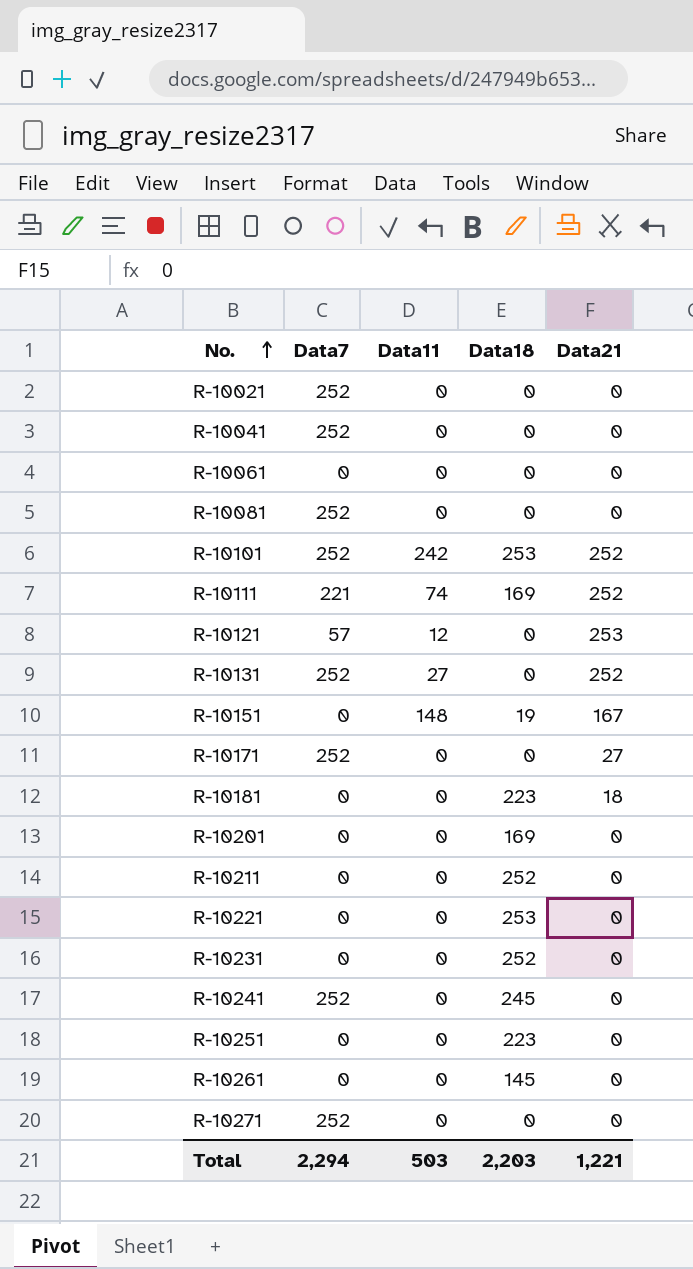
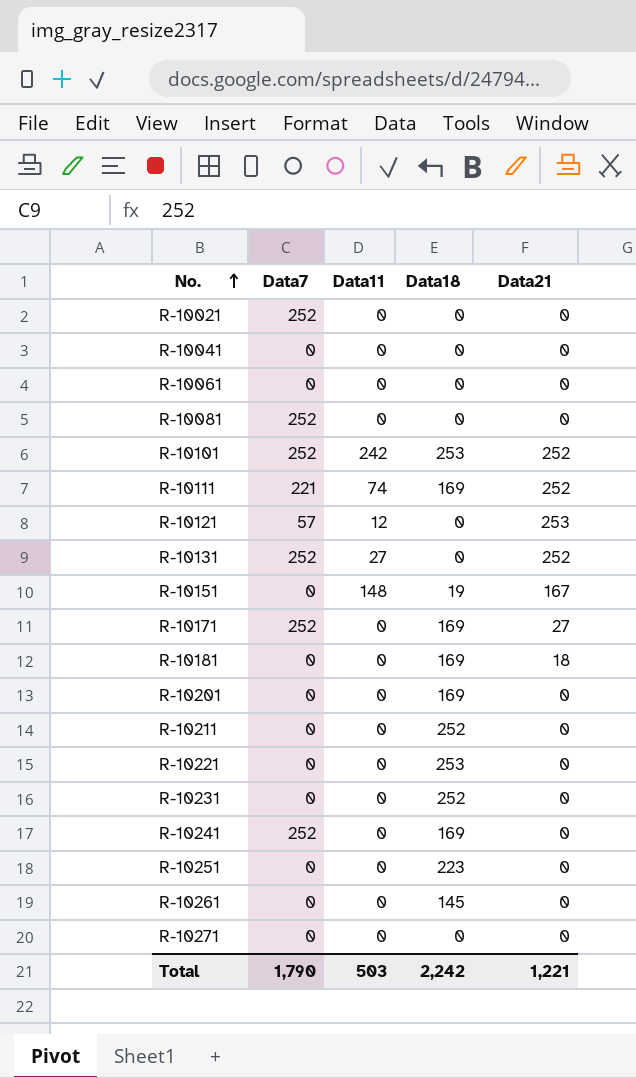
R-10041 | Data7: 252 -> 0
R-10171 | Data18: 0 -> 169
R-10181 | Data18: 223 -> 169
R-10241 | Data18: 245 -> 169
R-10271 | Data7: 252 -> 0
Total | Data7: 2,294 -> 1,790
Total | Data18: 2,203 -> 2,242

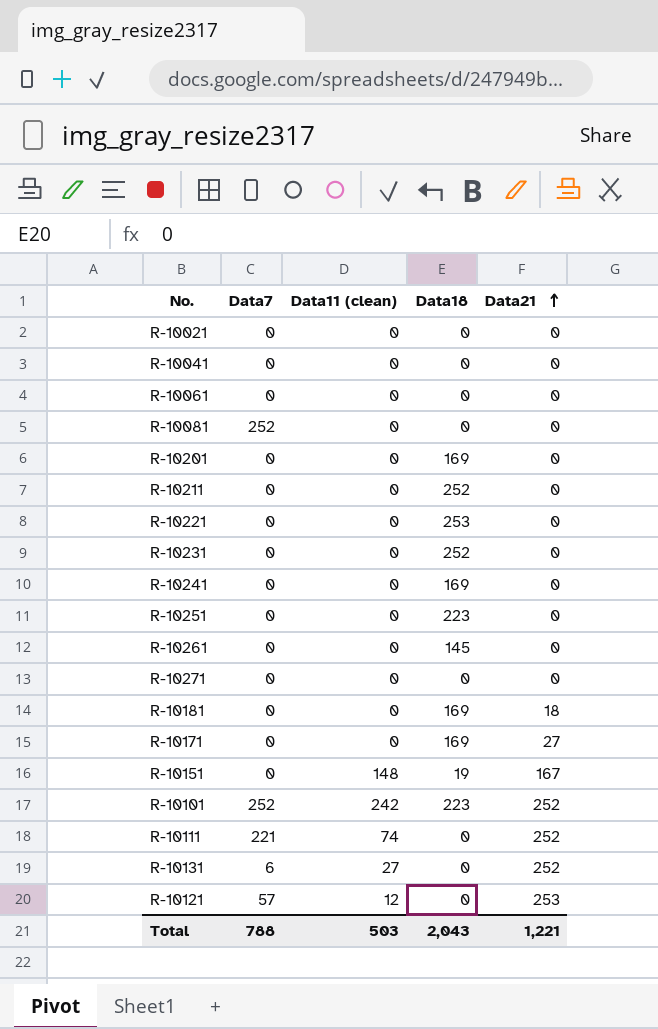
row order: No. ascending -> Data21 ascending
column name: Data11 -> Data11 (clean)
R-10021 | Data7: 252 -> 0
R-10241 | Data7: 252 -> 0
R-10171 | Data7: 252 -> 0
R-10101 | Data18: 253 -> 223
R-10111 | Data18: 169 -> 0
R-10131 | Data7: 252 -> 6
Total | Data7: 1,790 -> 788
Total | Data18: 2,242 -> 2,043

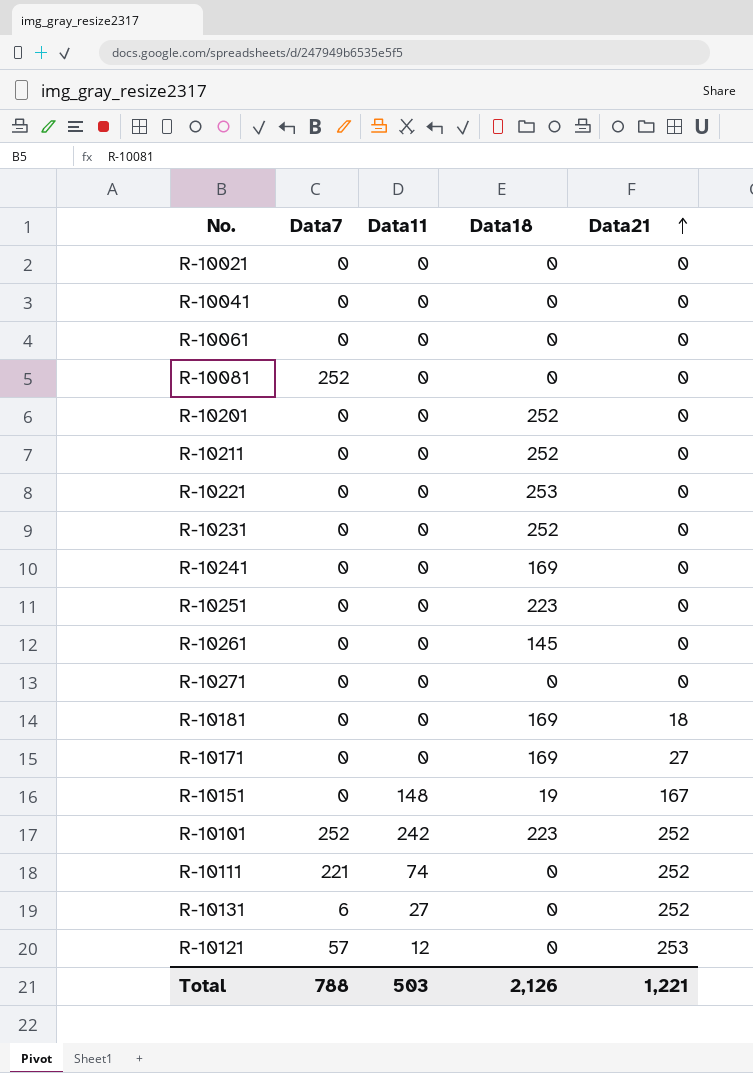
column name: Data11 (clean) -> Data11
R-10201 | Data18: 169 -> 252
Total | Data18: 2,043 -> 2,126

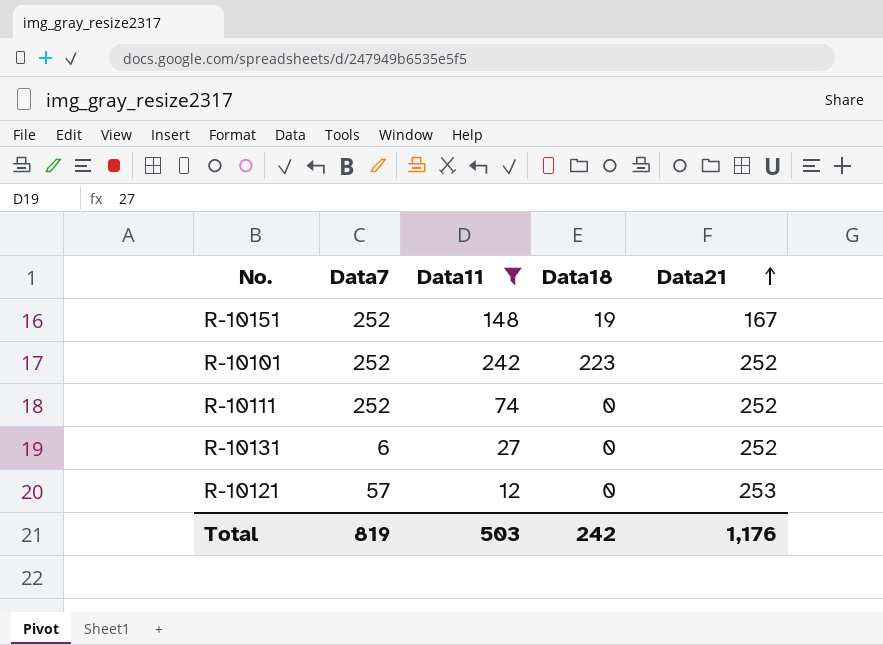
filter: none -> Data11 != 0
R-10151 | Data7: 0 -> 252
R-10111 | Data7: 221 -> 252
Total | Data7: 788 -> 819
Total | Data18: 2,126 -> 242
Total | Data21: 1,221 -> 1,176

